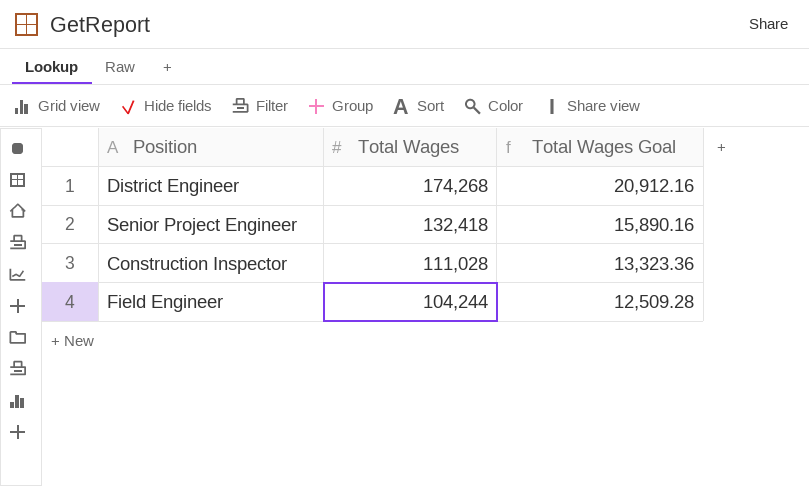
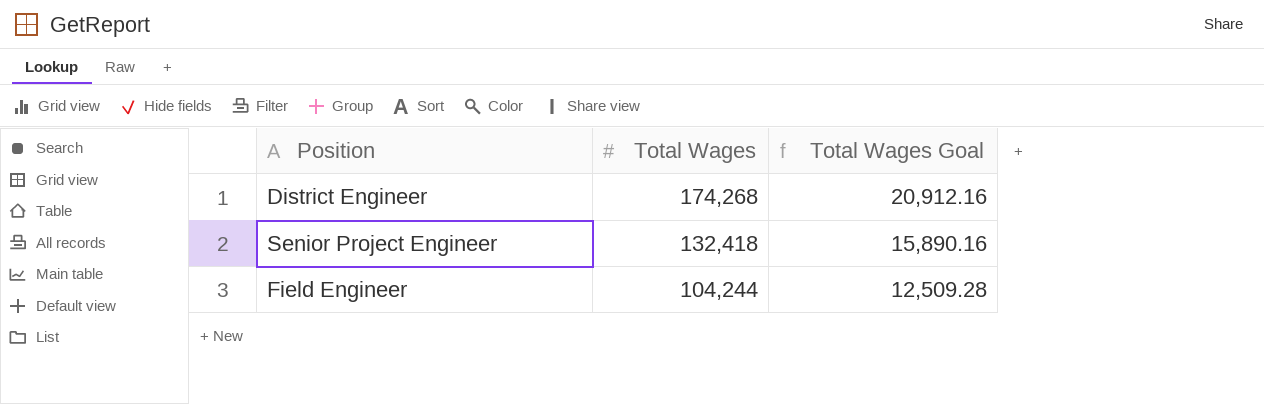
row Construction Inspector: 111,028 | 13,323.36 -> none

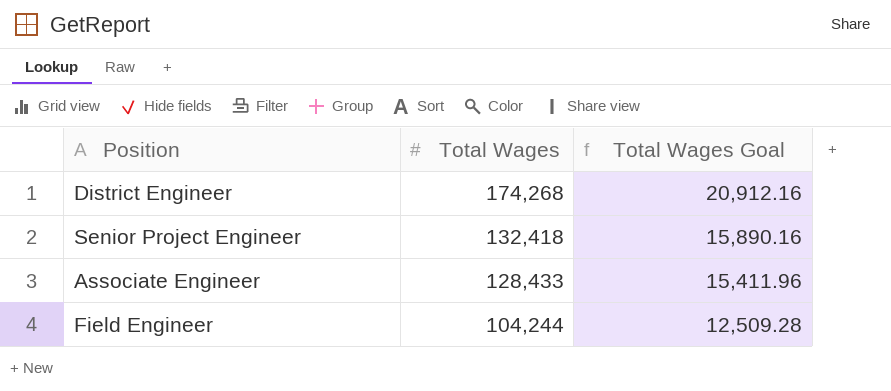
row Associate Engineer: none -> 128,433 | 15,411.96

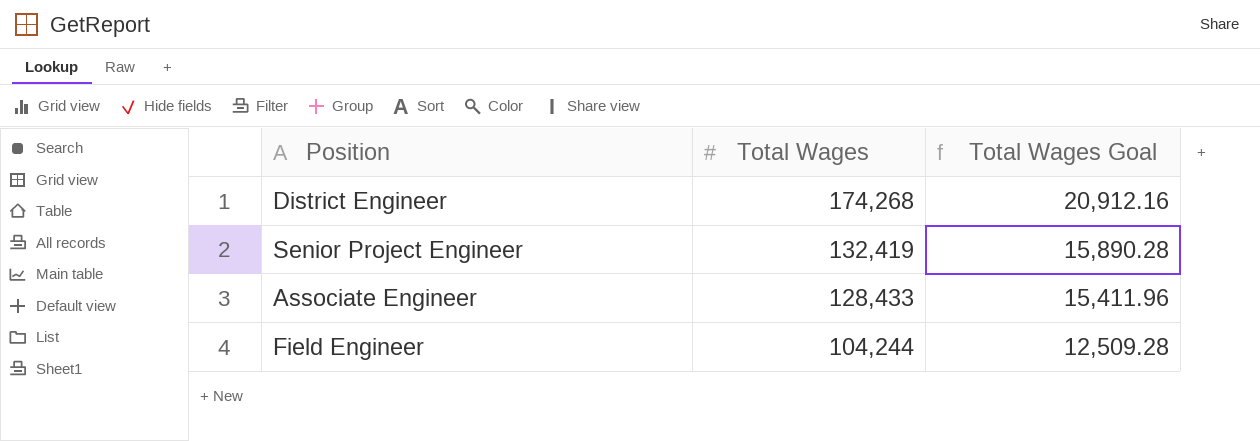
Senior Project Engineer | Total Wages: 132,418 -> 132,419
Senior Project Engineer | Total Wages Goal: 15,890.16 -> 15,890.28

